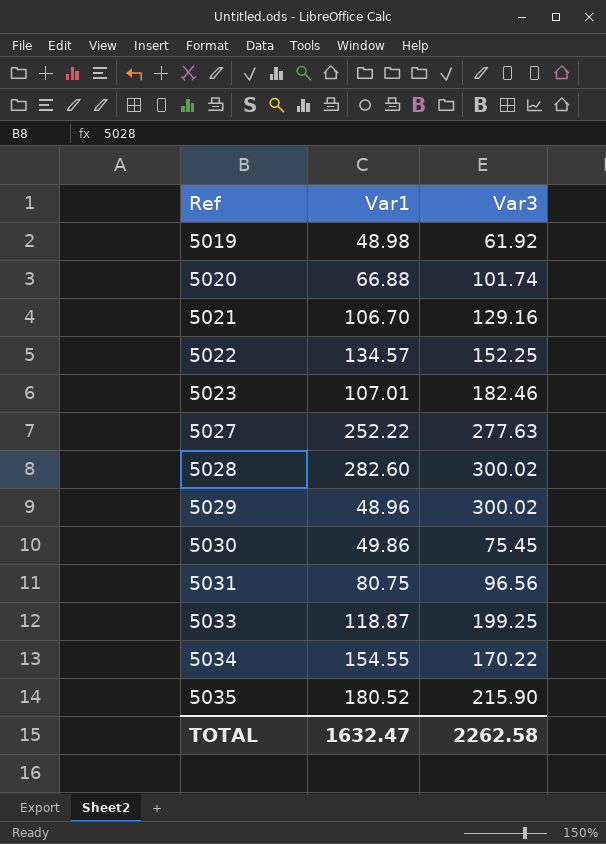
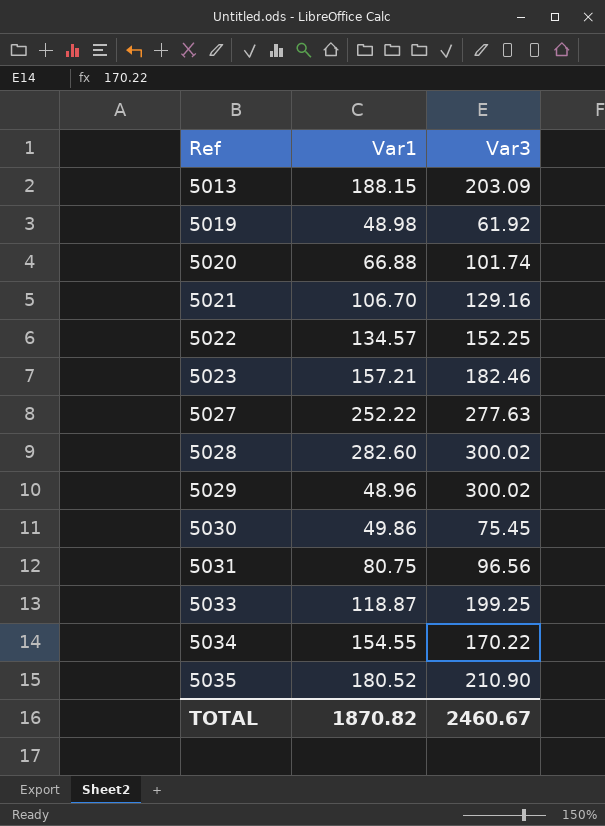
row 5013: none -> 188.15 | 203.09
5023 | Var1: 107.01 -> 157.21
5035 | Var3: 215.90 -> 210.90
TOTAL | Var1: 1632.47 -> 1870.82
TOTAL | Var3: 2262.58 -> 2460.67

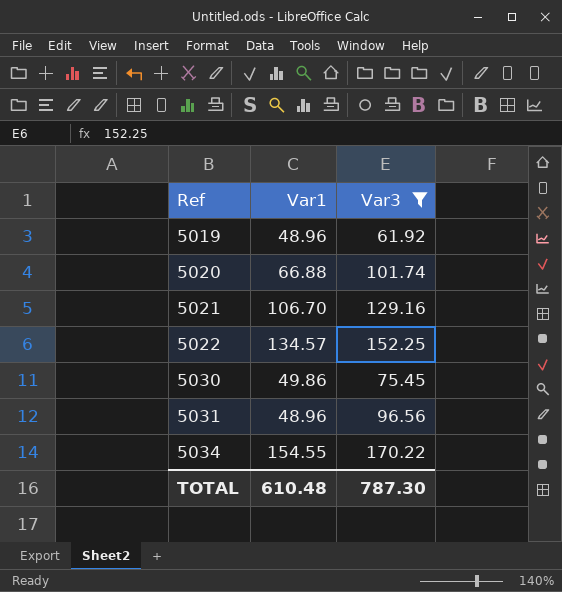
filter: none -> Var3 <= 170.22
5019 | Var1: 48.98 -> 48.96
5031 | Var1: 80.75 -> 48.96
TOTAL | Var1: 1870.82 -> 610.48
TOTAL | Var3: 2460.67 -> 787.30

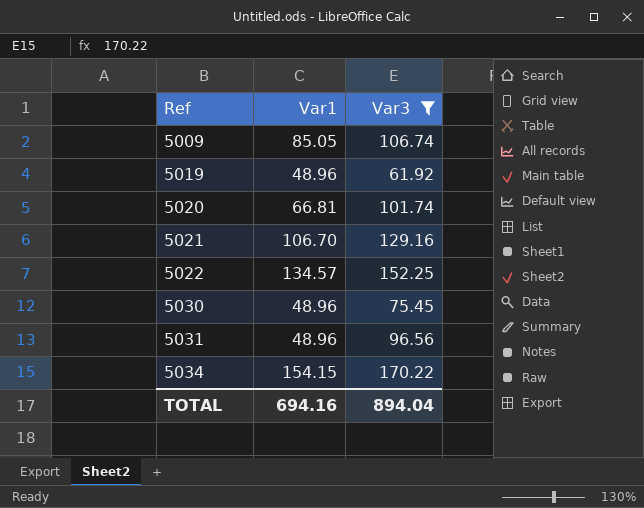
row 5009: none -> 85.05 | 106.74
5020 | Var1: 66.88 -> 66.81
5030 | Var1: 49.86 -> 48.96
5034 | Var1: 154.55 -> 154.15
TOTAL | Var1: 610.48 -> 694.16
TOTAL | Var3: 787.30 -> 894.04

